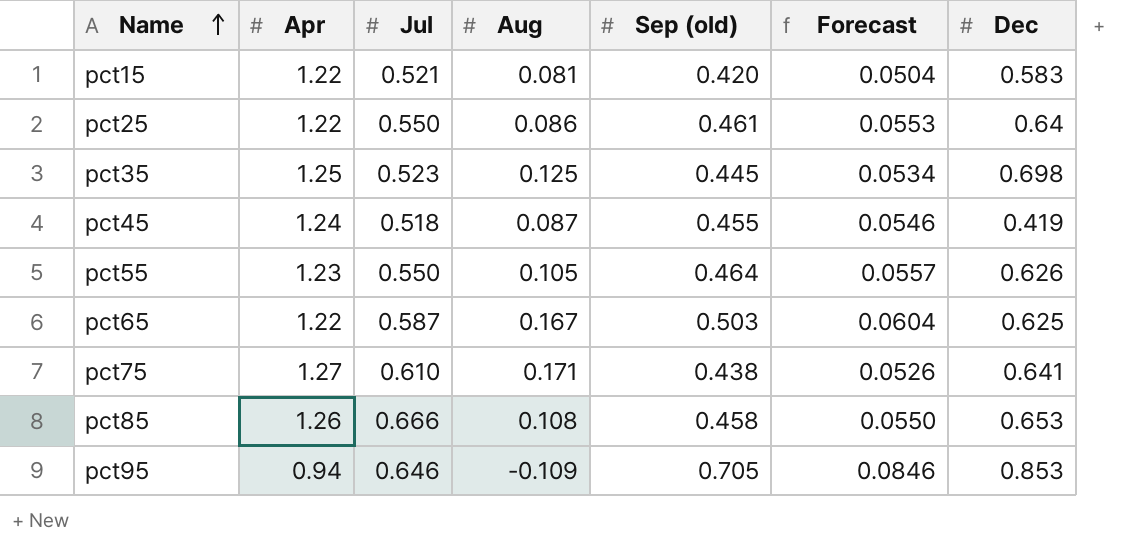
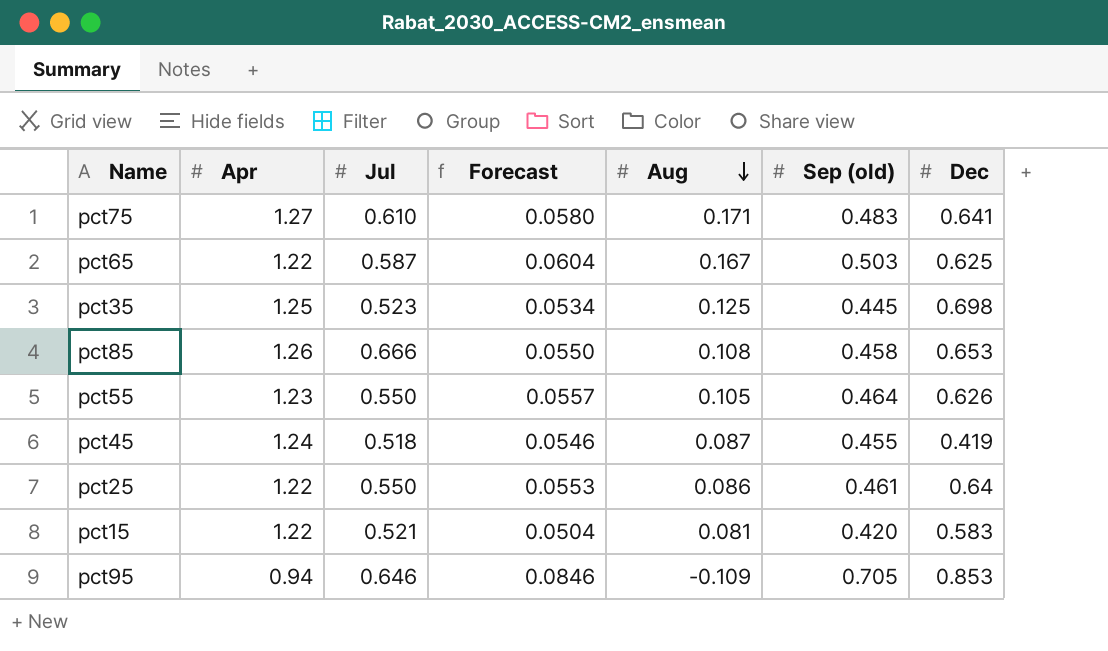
row order: Name ascending -> Aug descending
column Forecast | position: 6 -> 4
pct75 | Forecast: 0.0526 -> 0.0580
pct75 | Sep (old): 0.438 -> 0.483

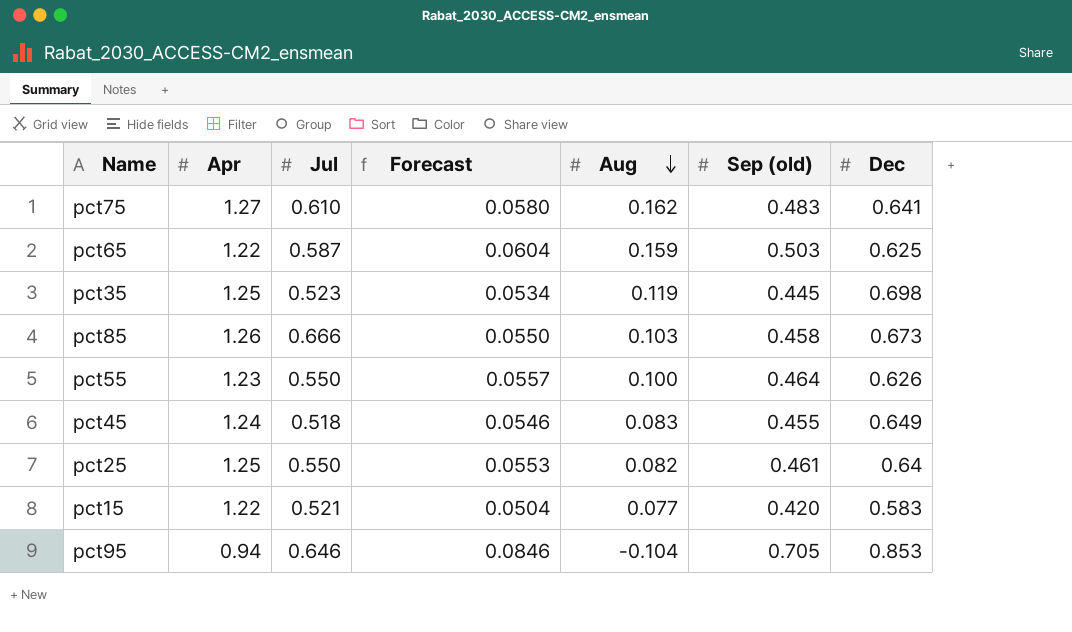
pct75 | Aug: 0.171 -> 0.162
pct65 | Aug: 0.167 -> 0.159
pct35 | Aug: 0.125 -> 0.119
pct85 | Aug: 0.108 -> 0.103
pct85 | Dec: 0.653 -> 0.673
pct55 | Aug: 0.105 -> 0.100
pct45 | Aug: 0.087 -> 0.083
pct45 | Dec: 0.419 -> 0.649
pct25 | Apr: 1.22 -> 1.25
pct25 | Aug: 0.086 -> 0.082
pct15 | Aug: 0.081 -> 0.077
pct95 | Aug: -0.109 -> -0.104

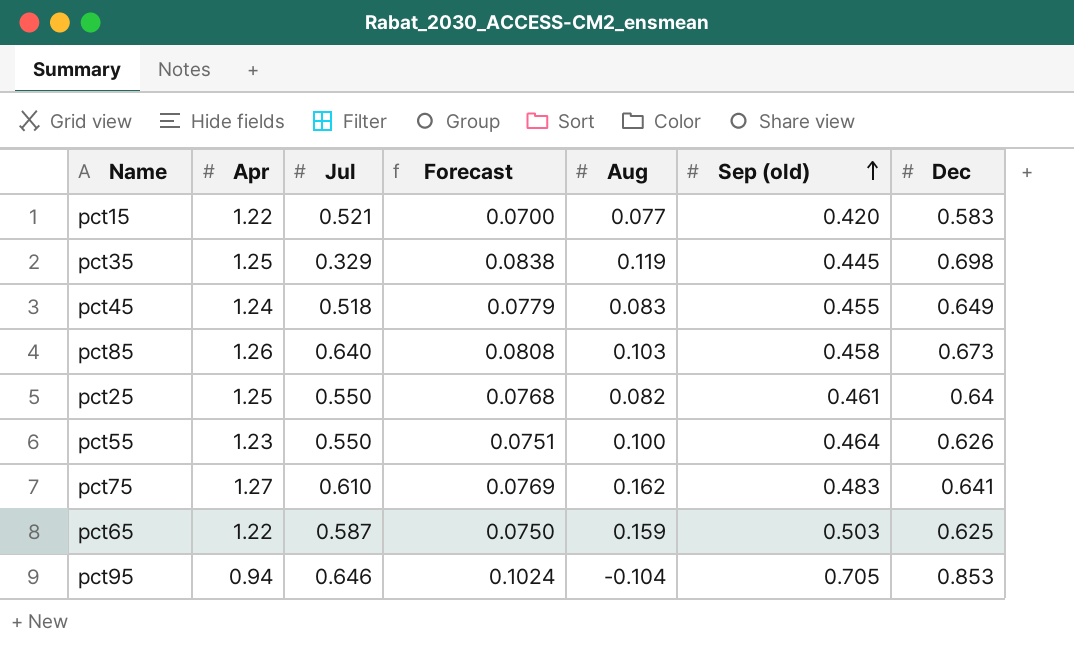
row order: Aug descending -> Sep (old) ascending
column Forecast | formula: [Sep (old)] * 0.12 -> [Dec] * 0.12
pct35 | Jul: 0.523 -> 0.329
pct85 | Jul: 0.666 -> 0.640

